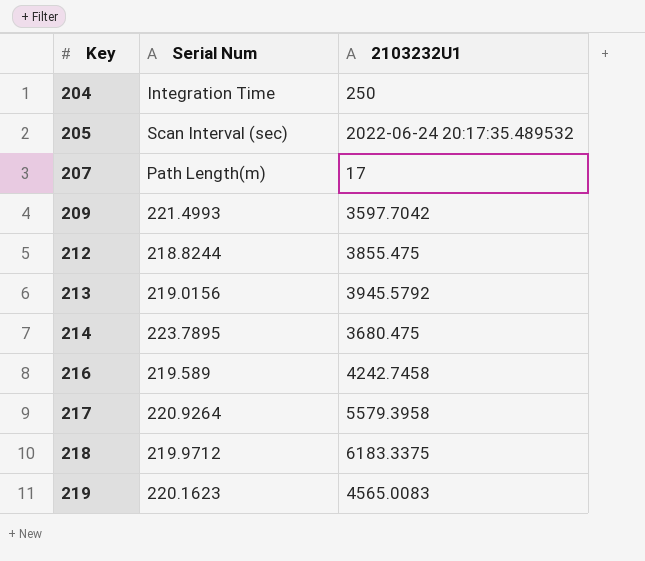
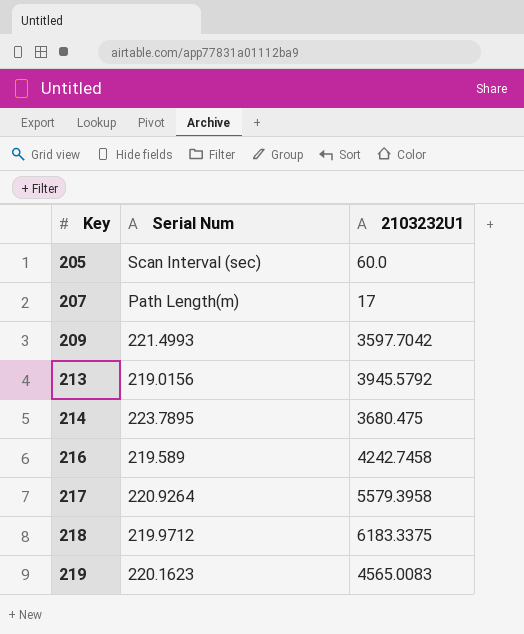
row 204: Integration Time | 250 -> none
row 212: 218.8244 | 3855.475 -> none
205 | 2103232U1: 2022-06-24 20:17:35.489532 -> 60.0

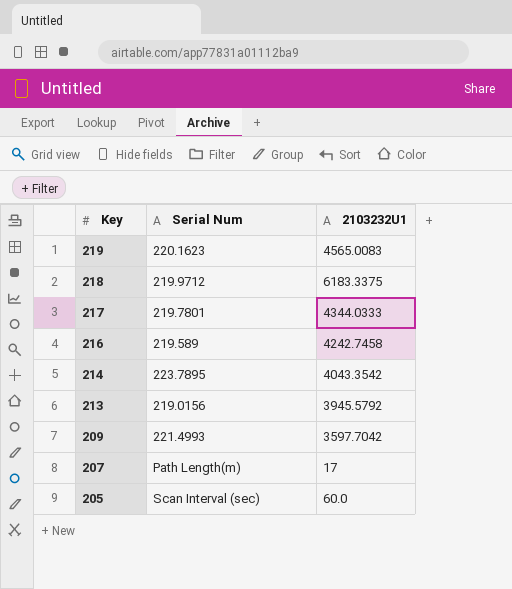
row order: Key ascending -> Key descending
217 | Serial Num: 220.9264 -> 219.7801
217 | 2103232U1: 5579.3958 -> 4344.0333
214 | 2103232U1: 3680.475 -> 4043.3542

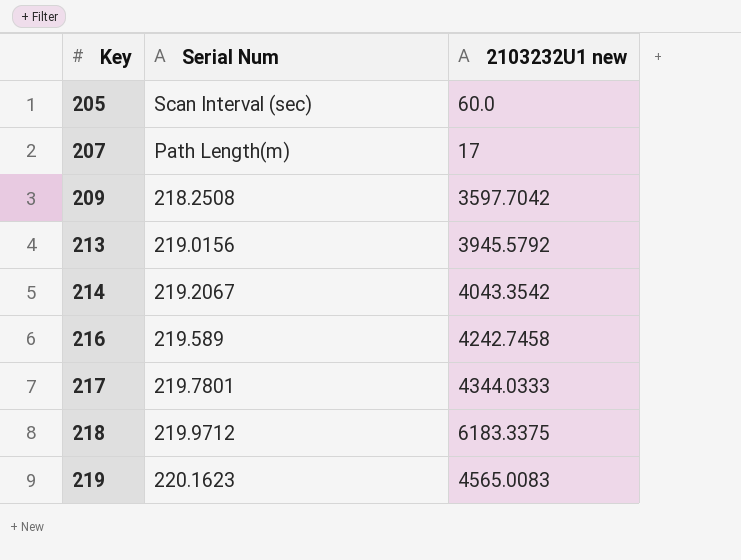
row order: Key descending -> Key ascending
column name: 2103232U1 -> 2103232U1 new
209 | Serial Num: 221.4993 -> 218.2508
214 | Serial Num: 223.7895 -> 219.2067

